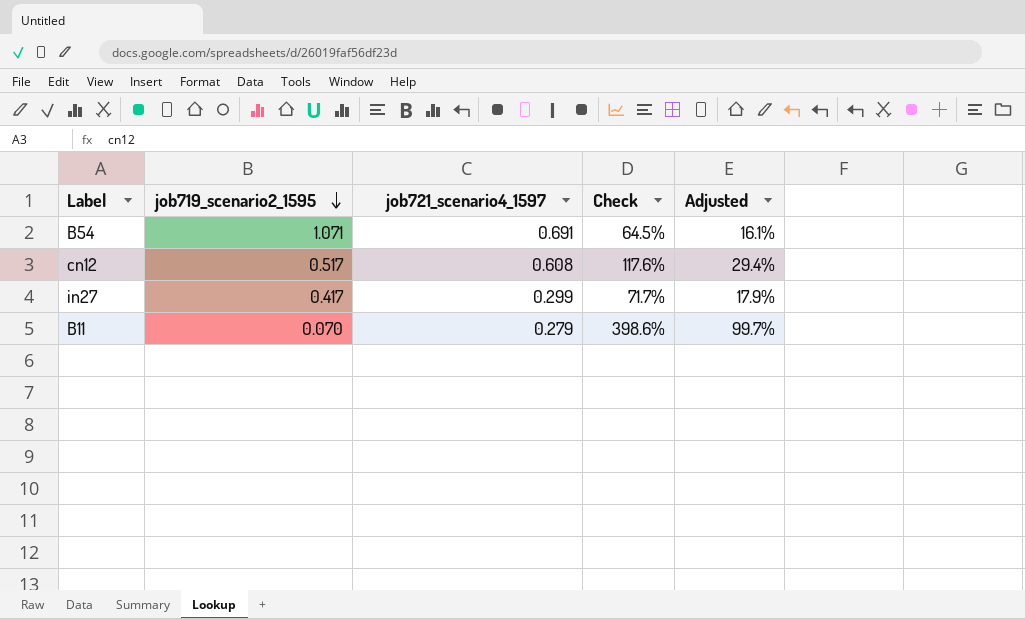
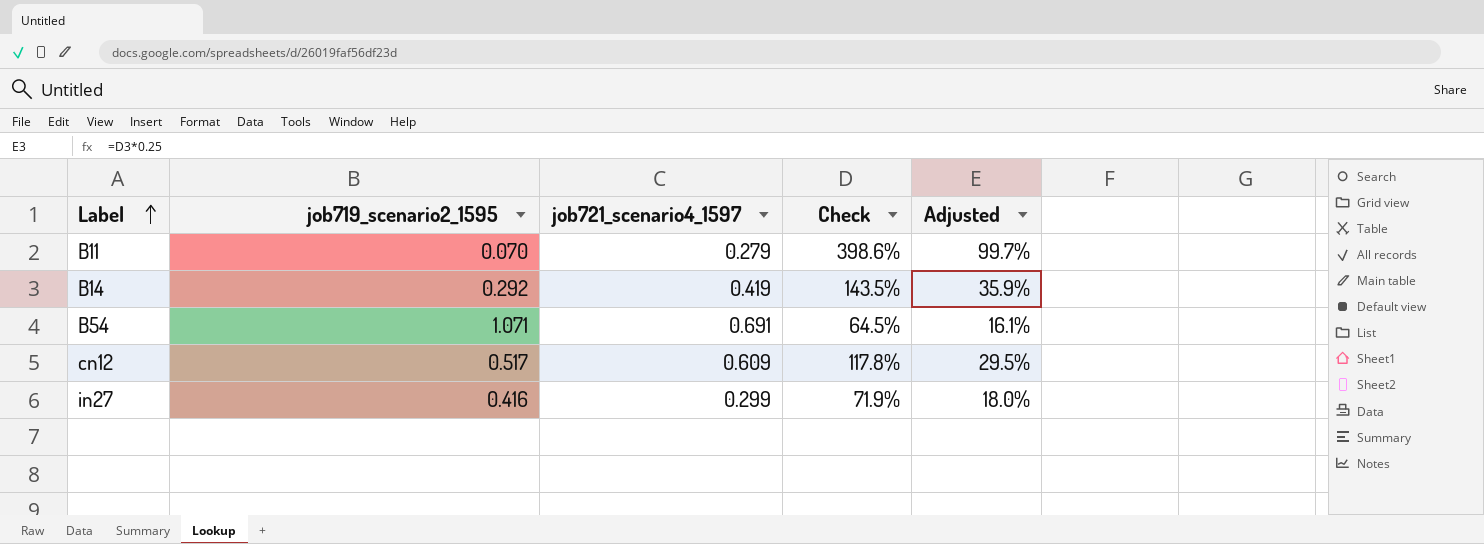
row order: job719_scenario2_1595 descending -> Label ascending
row B14: none -> 0.292 | 0.419 | 143.5% | 35.9%
cn12 | job721_scenario4_1597: 0.608 -> 0.609
cn12 | Check: 117.6% -> 117.8%
cn12 | Adjusted: 29.4% -> 29.5%
in27 | job719_scenario2_1595: 0.417 -> 0.416
in27 | Check: 71.7% -> 71.9%
in27 | Adjusted: 17.9% -> 18.0%

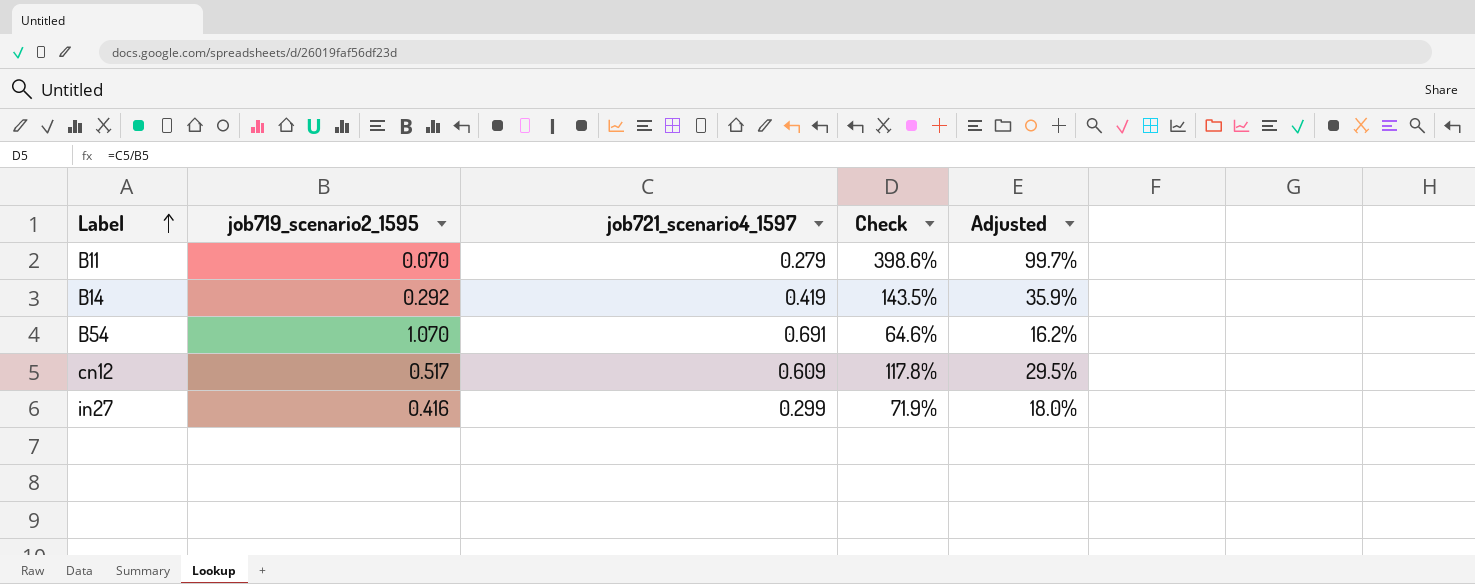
B54 | job719_scenario2_1595: 1.071 -> 1.070
B54 | Check: 64.5% -> 64.6%
B54 | Adjusted: 16.1% -> 16.2%

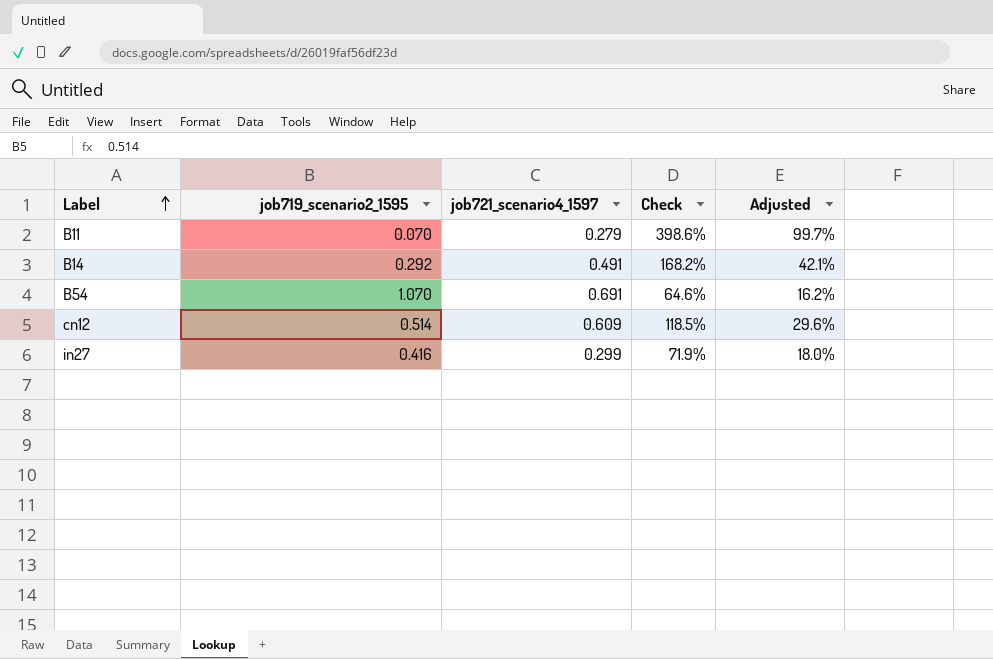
B14 | job721_scenario4_1597: 0.419 -> 0.491
B14 | Check: 143.5% -> 168.2%
B14 | Adjusted: 35.9% -> 42.1%
cn12 | job719_scenario2_1595: 0.517 -> 0.514
cn12 | Check: 117.8% -> 118.5%
cn12 | Adjusted: 29.5% -> 29.6%

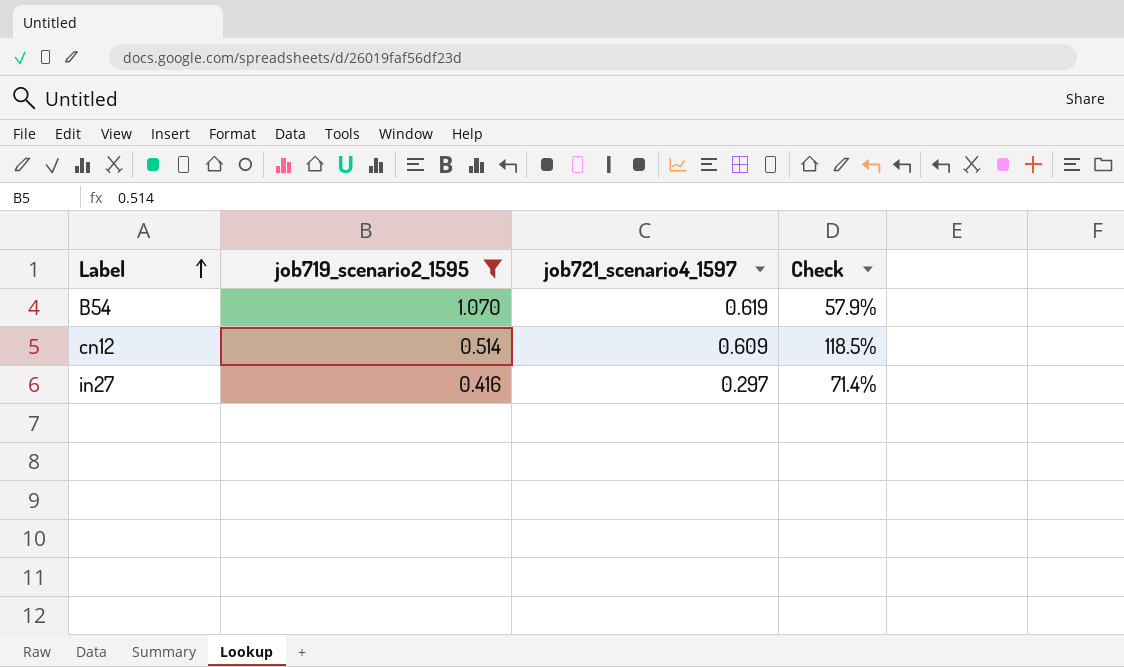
filter: none -> job719_scenario2_1595 >= 0.416
column Adjusted | formula: [Check] * 0.25 -> none
B54 | job721_scenario4_1597: 0.691 -> 0.619
B54 | Check: 64.6% -> 57.9%
in27 | job721_scenario4_1597: 0.299 -> 0.297
in27 | Check: 71.9% -> 71.4%

